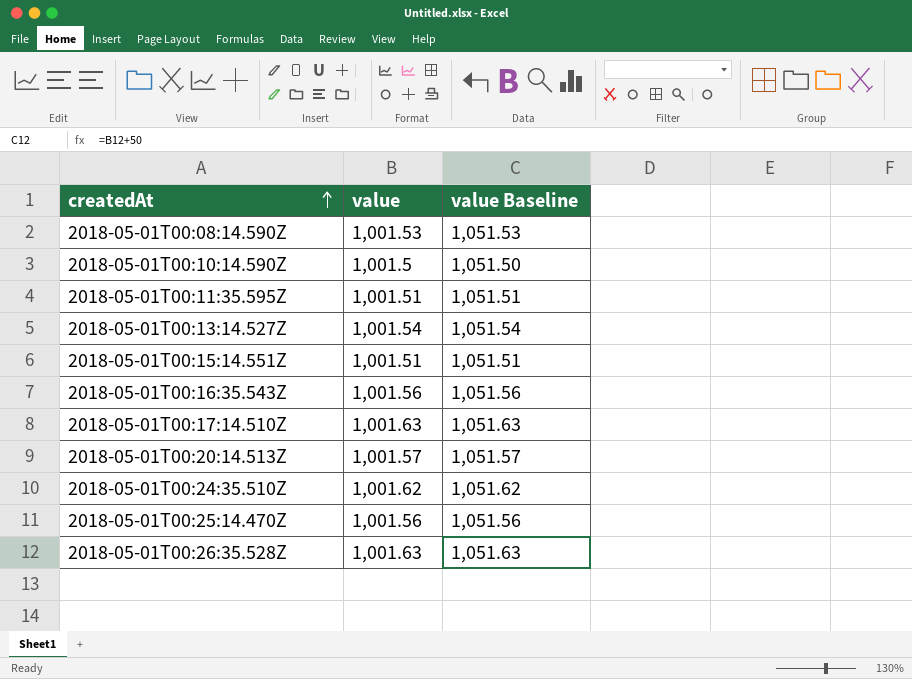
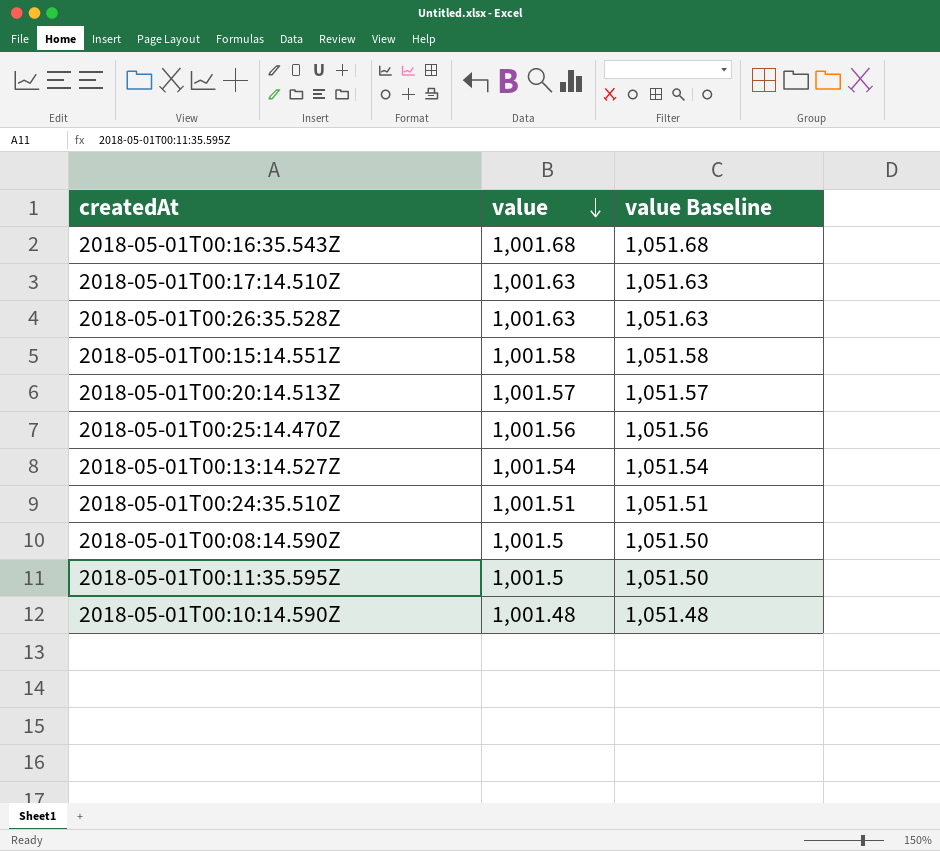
row order: createdAt ascending -> value descending
2018-05-01T00:16:35.543Z | value: 1,001.56 -> 1,001.68
2018-05-01T00:16:35.543Z | value Baseline: 1,051.56 -> 1,051.68
2018-05-01T00:15:14.551Z | value: 1,001.51 -> 1,001.58
2018-05-01T00:15:14.551Z | value Baseline: 1,051.51 -> 1,051.58
2018-05-01T00:24:35.510Z | value: 1,001.62 -> 1,001.51
2018-05-01T00:24:35.510Z | value Baseline: 1,051.62 -> 1,051.51
2018-05-01T00:08:14.590Z | value: 1,001.53 -> 1,001.5
2018-05-01T00:08:14.590Z | value Baseline: 1,051.53 -> 1,051.50
2018-05-01T00:11:35.595Z | value: 1,001.51 -> 1,001.5
2018-05-01T00:11:35.595Z | value Baseline: 1,051.51 -> 1,051.50
2018-05-01T00:10:14.590Z | value: 1,001.5 -> 1,001.48
2018-05-01T00:10:14.590Z | value Baseline: 1,051.50 -> 1,051.48

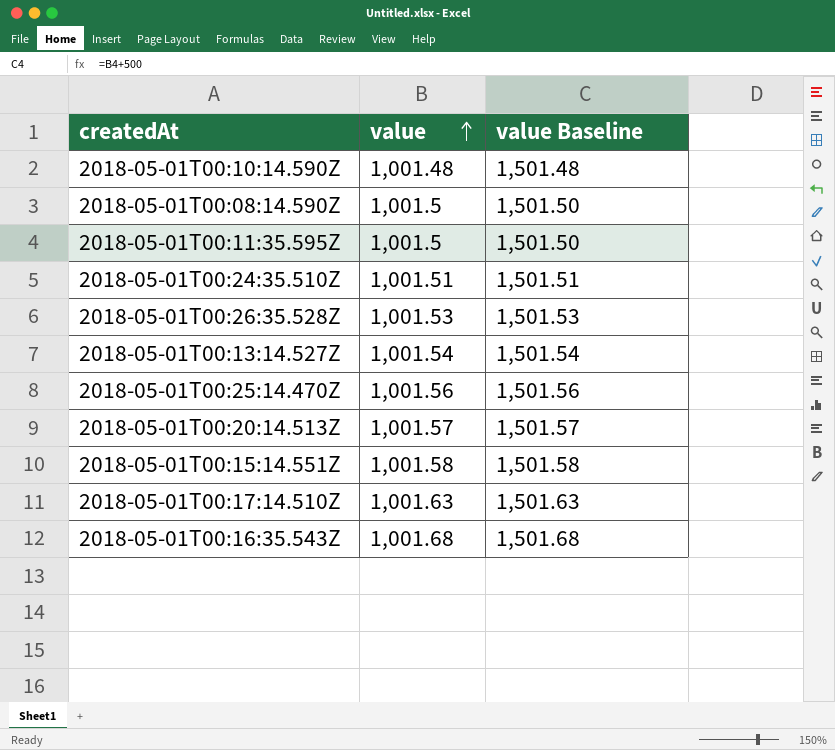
row order: value descending -> value ascending
column value Baseline | formula: [value] + 50 -> [value] + 500
2018-05-01T00:26:35.528Z | value: 1,001.63 -> 1,001.53

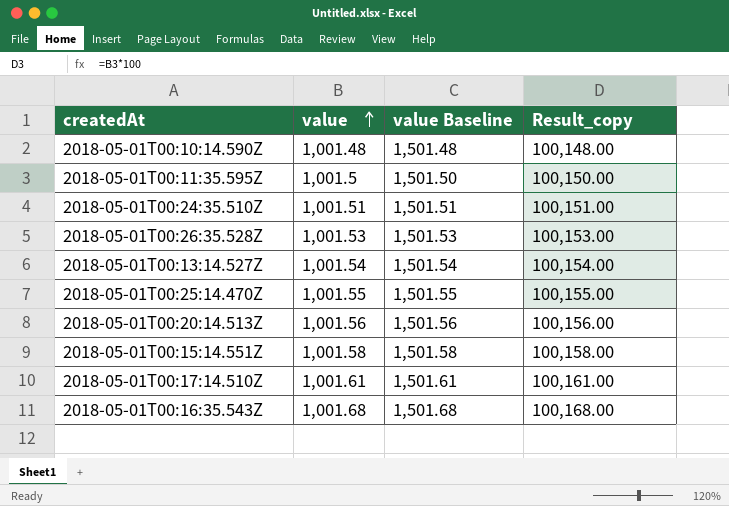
column Result_copy | formula: none -> [value] * 100
row 2018-05-01T00:08:14.590Z: 1,001.5 | 1,501.50 -> none
2018-05-01T00:25:14.470Z | value: 1,001.56 -> 1,001.55
2018-05-01T00:25:14.470Z | value Baseline: 1,501.56 -> 1,501.55
2018-05-01T00:20:14.513Z | value: 1,001.57 -> 1,001.56
2018-05-01T00:20:14.513Z | value Baseline: 1,501.57 -> 1,501.56
2018-05-01T00:17:14.510Z | value: 1,001.63 -> 1,001.61
2018-05-01T00:17:14.510Z | value Baseline: 1,501.63 -> 1,501.61

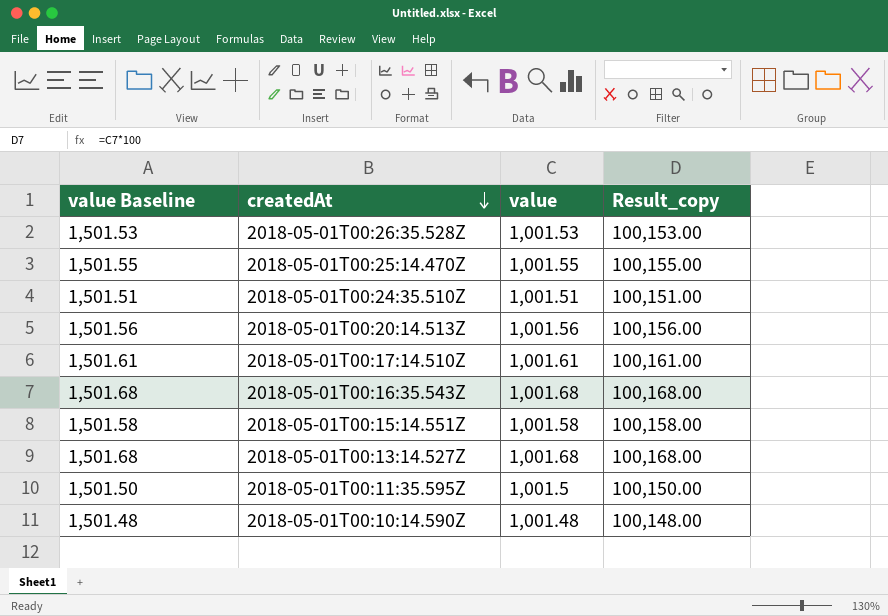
row order: value ascending -> createdAt descending
column value Baseline | position: 3 -> 1
2018-05-01T00:13:14.527Z | value Baseline: 1,501.54 -> 1,501.68
2018-05-01T00:13:14.527Z | value: 1,001.54 -> 1,001.68
2018-05-01T00:13:14.527Z | Result_copy: 100,154.00 -> 100,168.00

